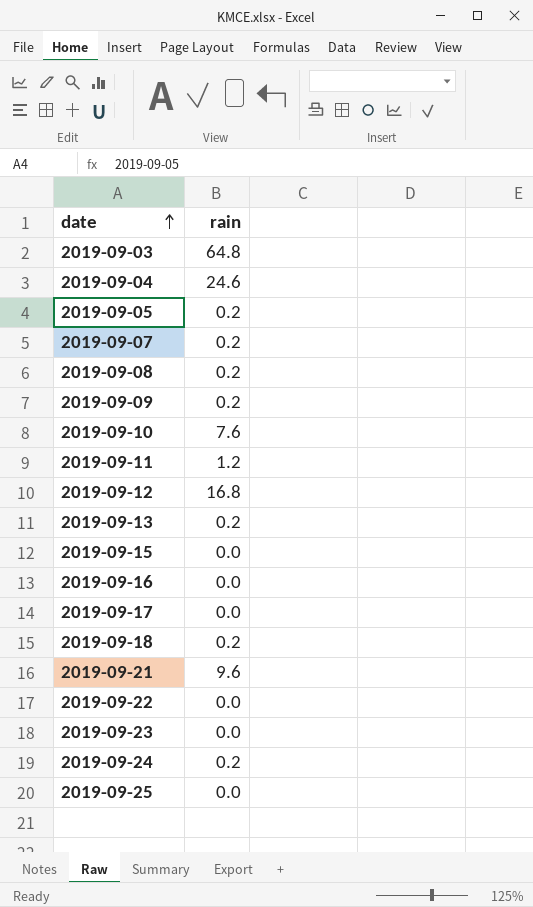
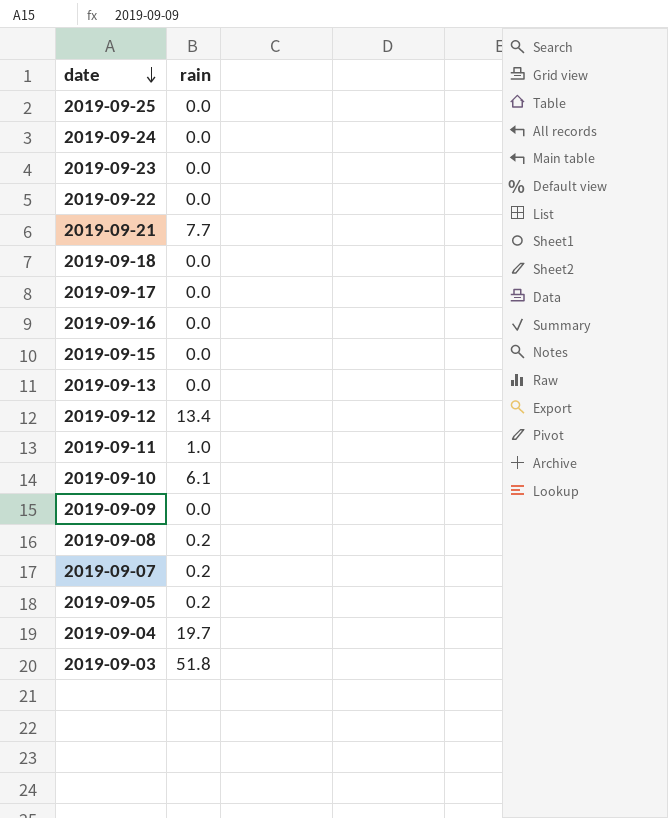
row order: date ascending -> date descending
2019-09-24 | rain: 0.2 -> 0.0
2019-09-21 | rain: 9.6 -> 7.7
2019-09-18 | rain: 0.2 -> 0.0
2019-09-13 | rain: 0.2 -> 0.0
2019-09-12 | rain: 16.8 -> 13.4
2019-09-11 | rain: 1.2 -> 1.0
2019-09-10 | rain: 7.6 -> 6.1
2019-09-09 | rain: 0.2 -> 0.0
2019-09-04 | rain: 24.6 -> 19.7
2019-09-03 | rain: 64.8 -> 51.8

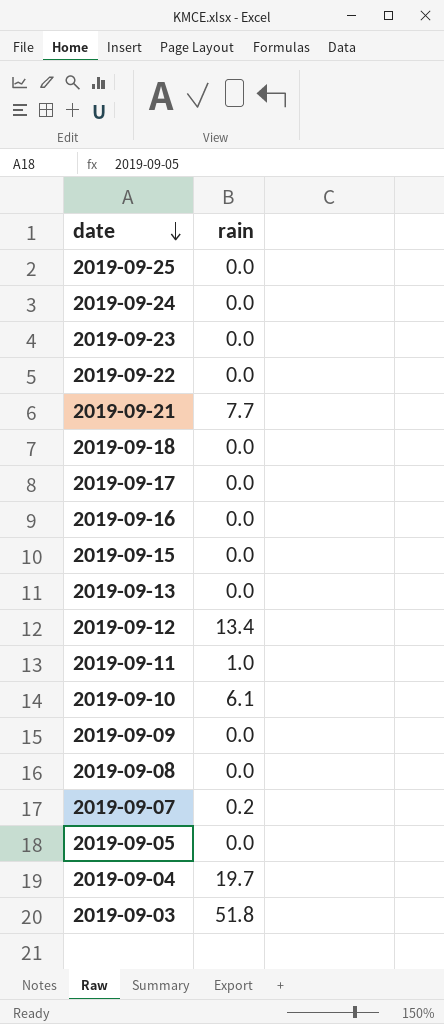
2019-09-08 | rain: 0.2 -> 0.0
2019-09-05 | rain: 0.2 -> 0.0

